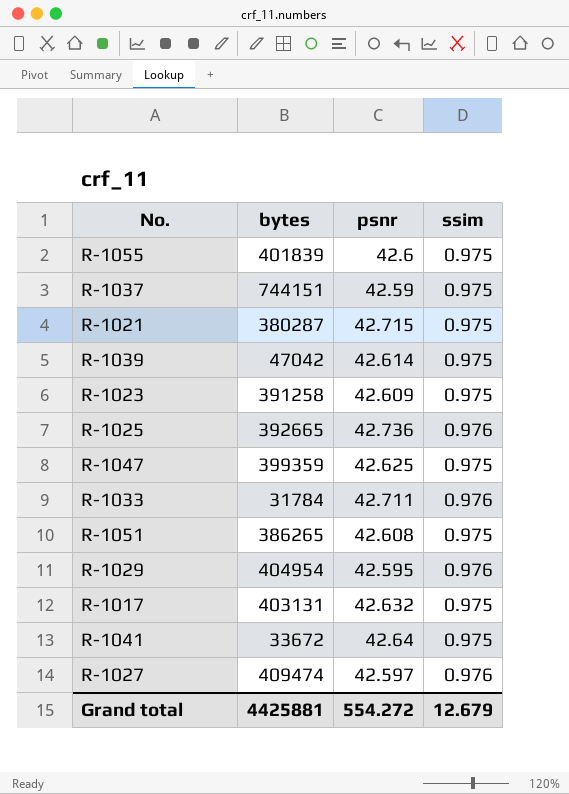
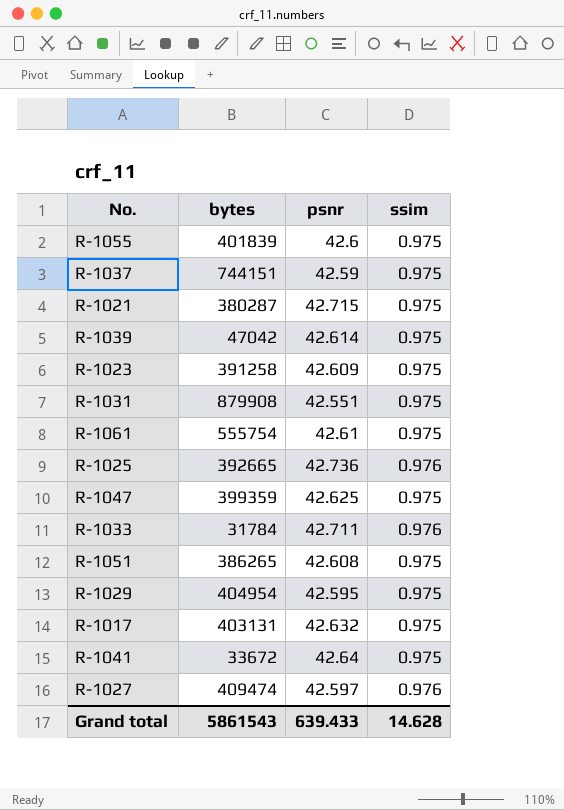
row R-1031: none -> 879908 | 42.551 | 0.975
row R-1061: none -> 555754 | 42.61 | 0.975
R-1029 | ssim: 0.976 -> 0.975
Grand total | bytes: 4425881 -> 5861543
Grand total | psnr: 554.272 -> 639.433
Grand total | ssim: 12.679 -> 14.628

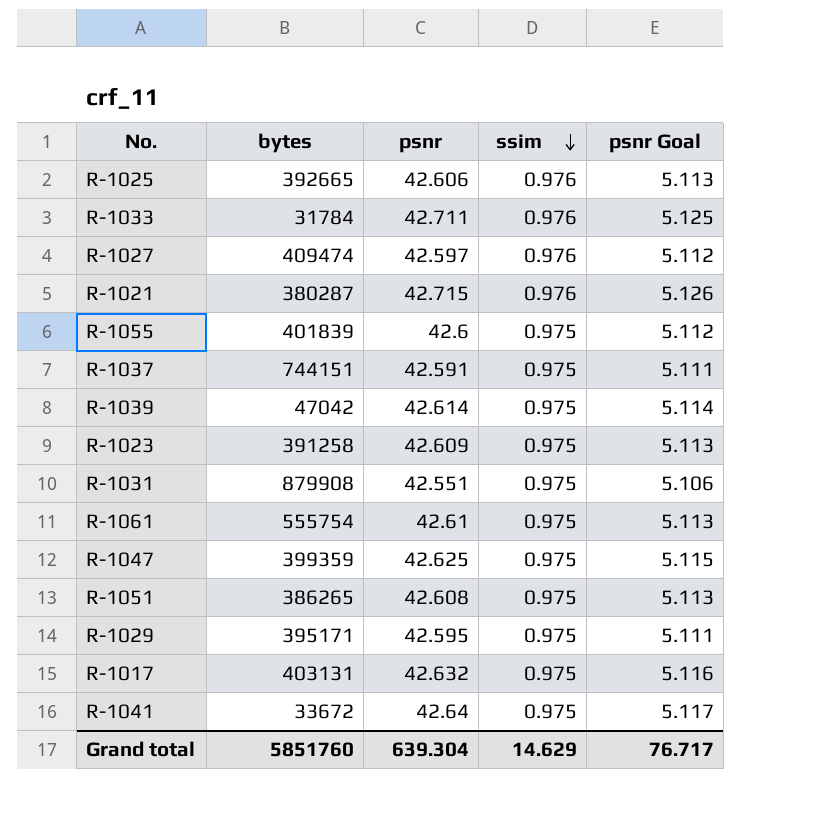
row order: none -> ssim descending
column psnr Goal | formula: none -> [psnr] * 0.12
R-1025 | psnr: 42.736 -> 42.606
R-1021 | ssim: 0.975 -> 0.976
R-1037 | psnr: 42.59 -> 42.591
R-1029 | bytes: 404954 -> 395171
Grand total | bytes: 5861543 -> 5851760
Grand total | psnr: 639.433 -> 639.304
Grand total | ssim: 14.628 -> 14.629

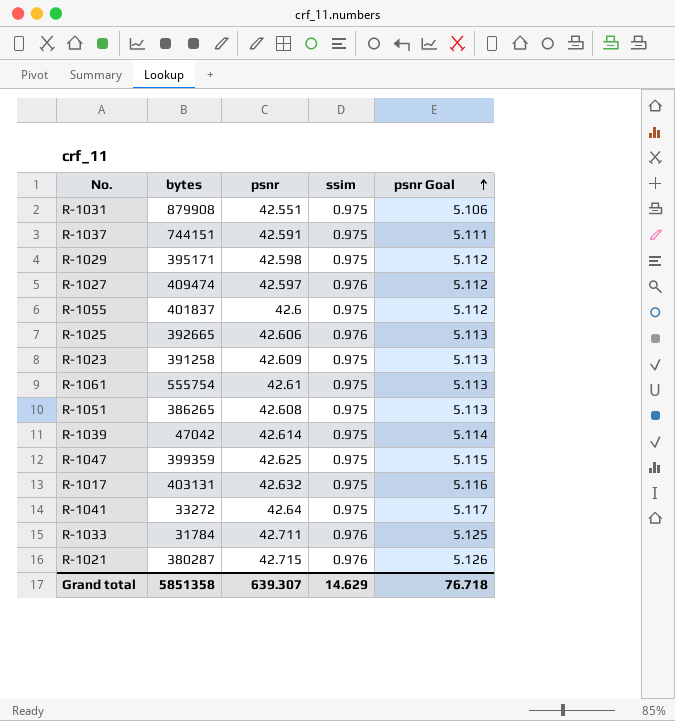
row order: ssim descending -> psnr Goal ascending
R-1029 | psnr: 42.595 -> 42.598
R-1029 | psnr Goal: 5.111 -> 5.112
R-1055 | bytes: 401839 -> 401837
R-1041 | bytes: 33672 -> 33272
Grand total | bytes: 5851760 -> 5851358
Grand total | psnr: 639.304 -> 639.307
Grand total | psnr Goal: 76.717 -> 76.718

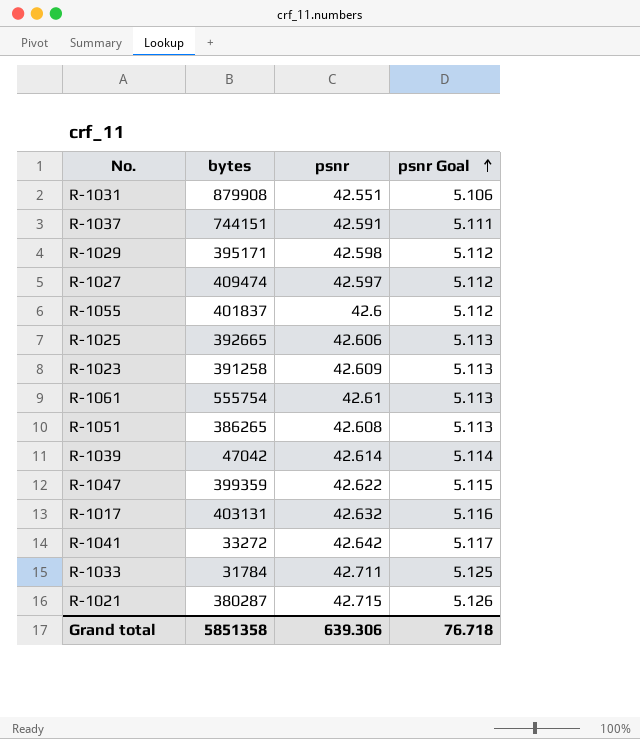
column ssim | position: 4 -> none
R-1047 | psnr: 42.625 -> 42.622
R-1041 | psnr: 42.64 -> 42.642
Grand total | psnr: 639.307 -> 639.306

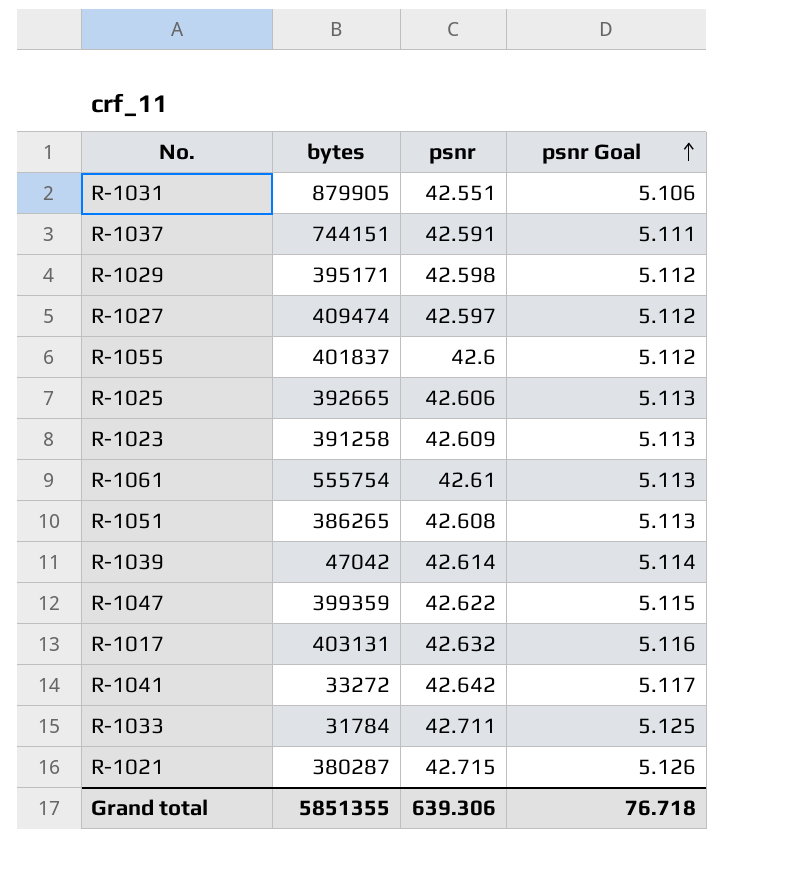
R-1031 | bytes: 879908 -> 879905
Grand total | bytes: 5851358 -> 5851355

